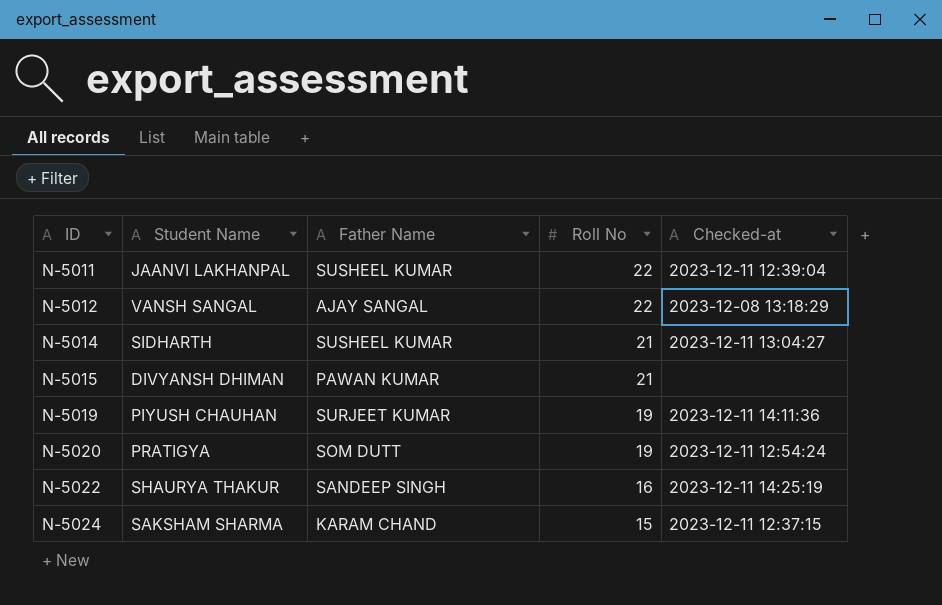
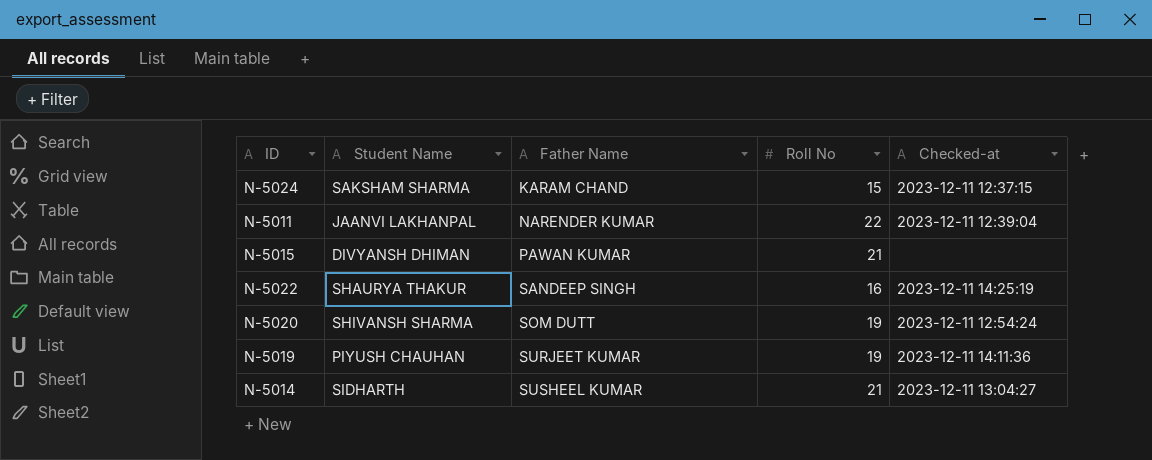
row order: ID ascending -> Father Name ascending
row N-5012: VANSH SANGAL | AJAY SANGAL | 22 | 2023-12-08 13:18:29 -> none
N-5011 | Father Name: SUSHEEL KUMAR -> NARENDER KUMAR
N-5020 | Student Name: PRATIGYA -> SHIVANSH SHARMA

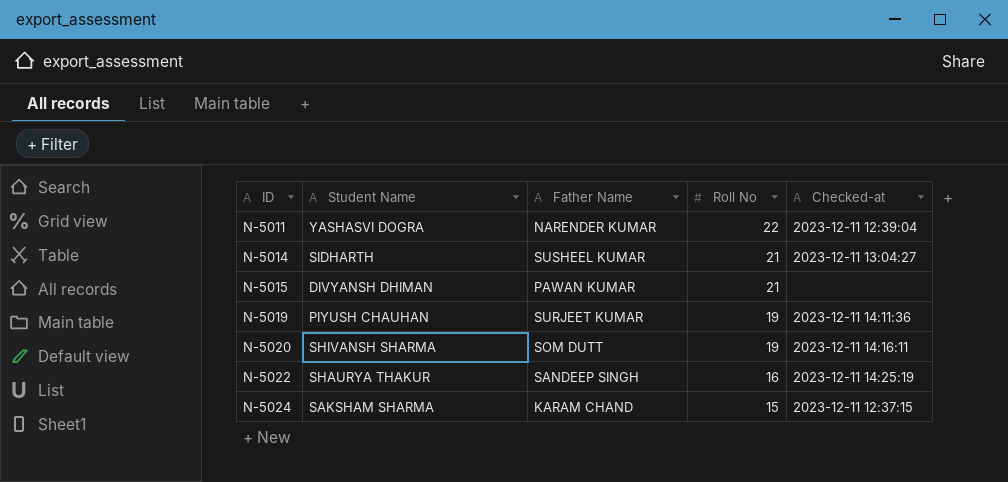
row order: Father Name ascending -> ID ascending
N-5011 | Student Name: JAANVI LAKHANPAL -> YASHASVI DOGRA
N-5020 | Checked-at: 2023-12-11 12:54:24 -> 2023-12-11 14:16:11

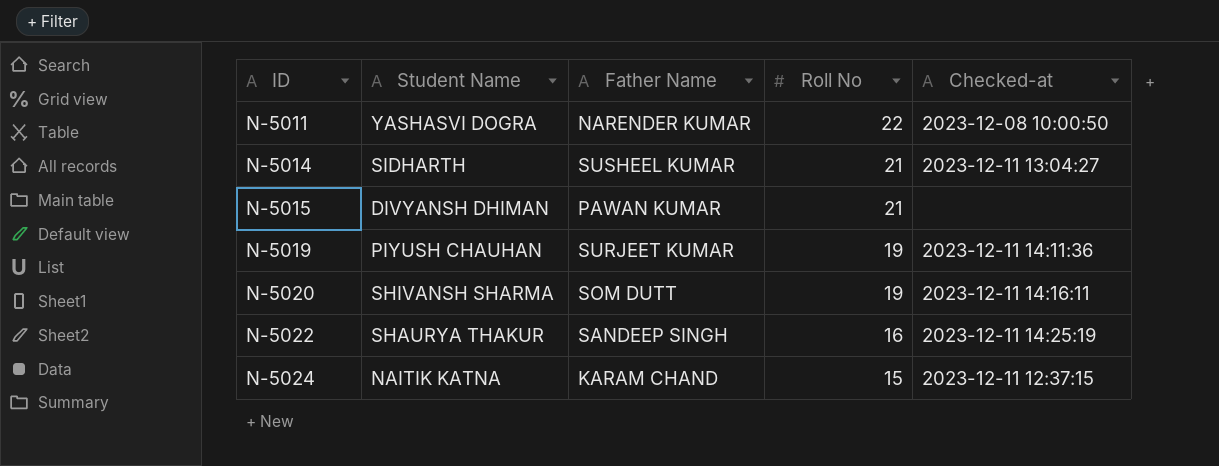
N-5011 | Checked-at: 2023-12-11 12:39:04 -> 2023-12-08 10:00:50
N-5024 | Student Name: SAKSHAM SHARMA -> NAITIK KATNA

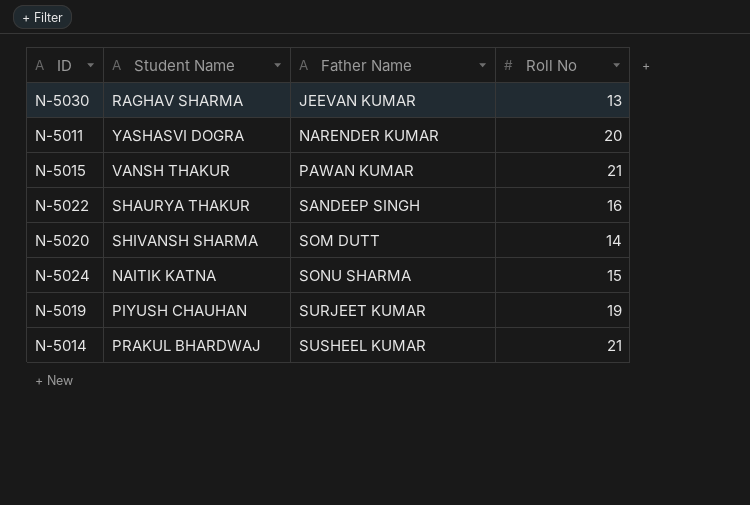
row order: ID ascending -> Father Name ascending
column Checked-at | position: 5 -> none
row N-5030: none -> RAGHAV SHARMA | JEEVAN KUMAR | 13
N-5011 | Roll No: 22 -> 20
N-5015 | Student Name: DIVYANSH DHIMAN -> VANSH THAKUR
N-5020 | Roll No: 19 -> 14
N-5024 | Father Name: KARAM CHAND -> SONU SHARMA
N-5014 | Student Name: SIDHARTH -> PRAKUL BHARDWAJ

